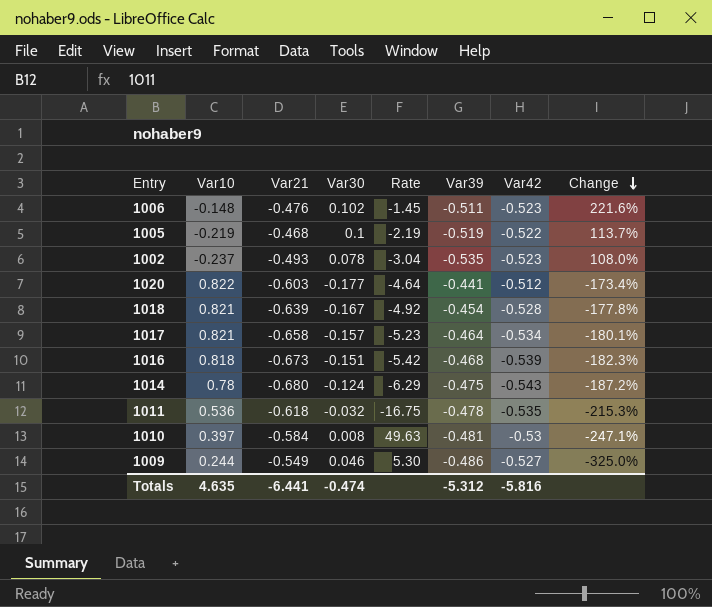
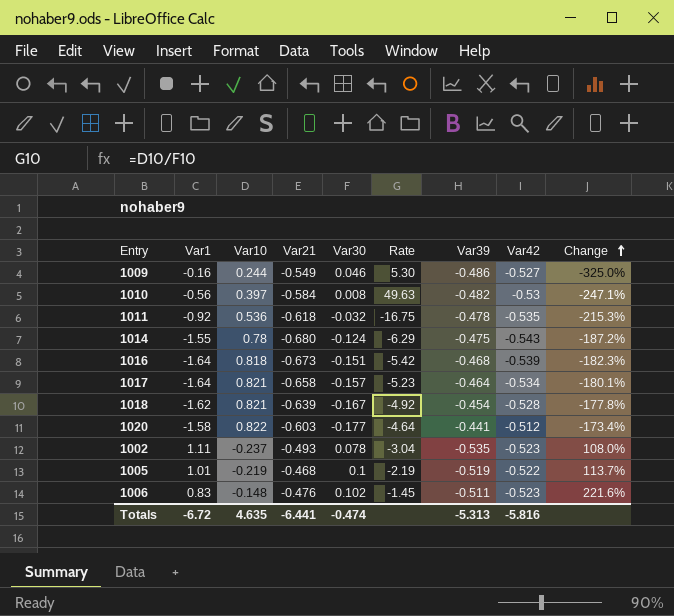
row order: Change descending -> Change ascending
column Var1 | position: none -> 2
1010 | Var39: -0.481 -> -0.482
Totals | Var39: -5.312 -> -5.313

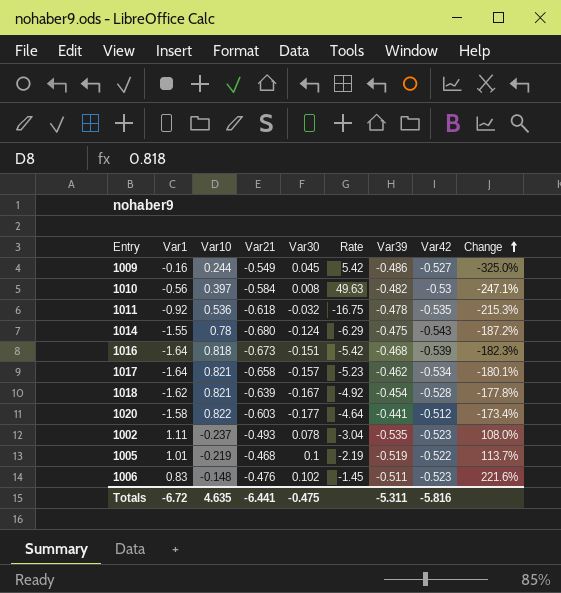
1009 | Var30: 0.046 -> 0.045
1009 | Rate: 5.30 -> 5.42
1017 | Var39: -0.464 -> -0.462
Totals | Var30: -0.474 -> -0.475
Totals | Var39: -5.313 -> -5.311

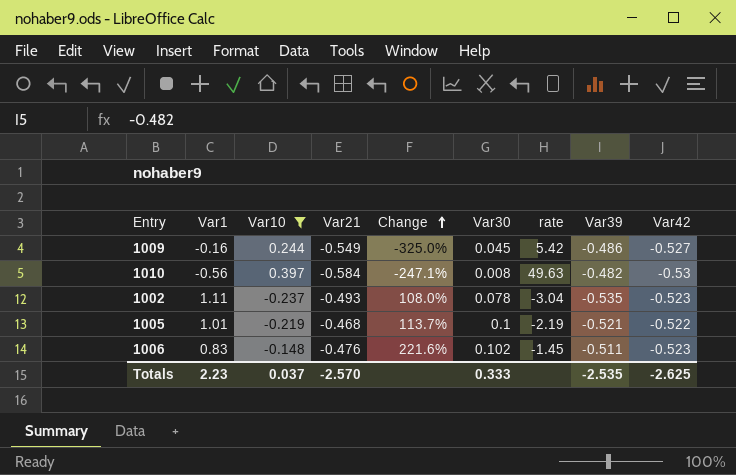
filter: none -> Var10 <= 0.397
column Change | position: 9 -> 5
column name: Rate -> rate
1005 | Var39: -0.519 -> -0.521
Totals | Var1: -6.72 -> 2.23
Totals | Var10: 4.635 -> 0.037
Totals | Var21: -6.441 -> -2.570
Totals | Var30: -0.475 -> 0.333
Totals | Var39: -5.311 -> -2.535
Totals | Var42: -5.816 -> -2.625

